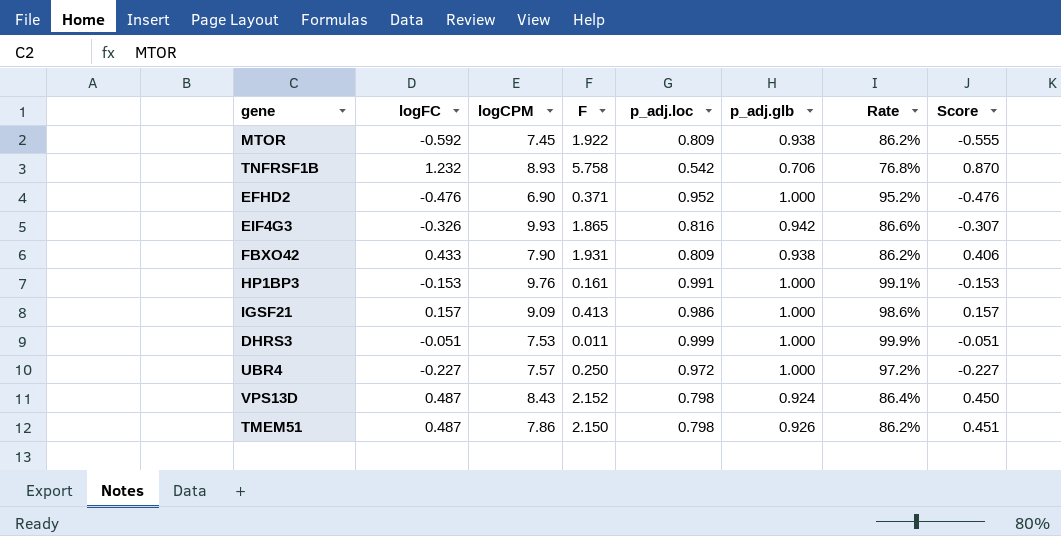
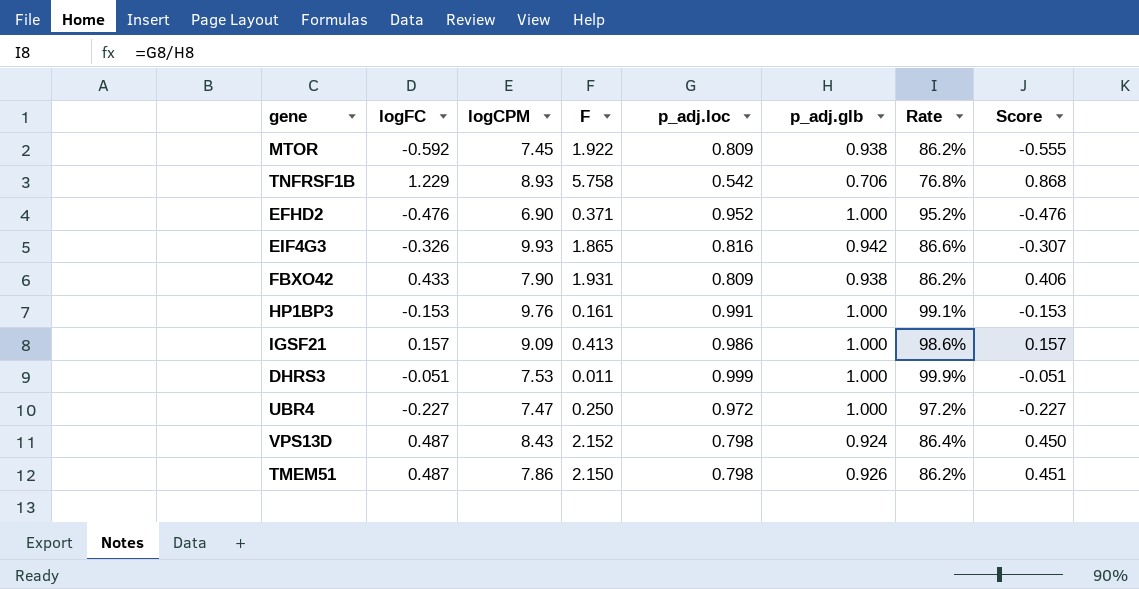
TNFRSF1B | logFC: 1.232 -> 1.229
TNFRSF1B | Score: 0.870 -> 0.868
UBR4 | logCPM: 7.57 -> 7.47

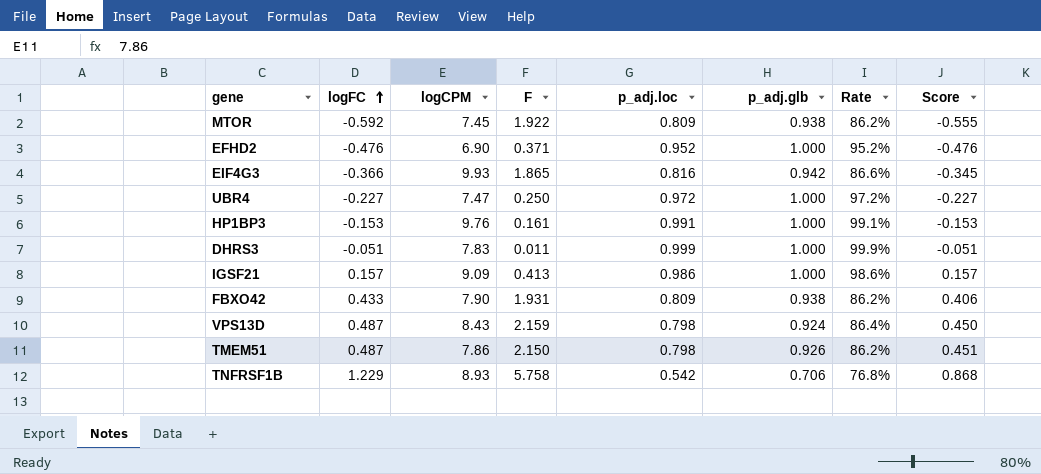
row order: none -> logFC ascending
EIF4G3 | logFC: -0.326 -> -0.366
EIF4G3 | Score: -0.307 -> -0.345
DHRS3 | logCPM: 7.53 -> 7.83
VPS13D | F: 2.152 -> 2.159

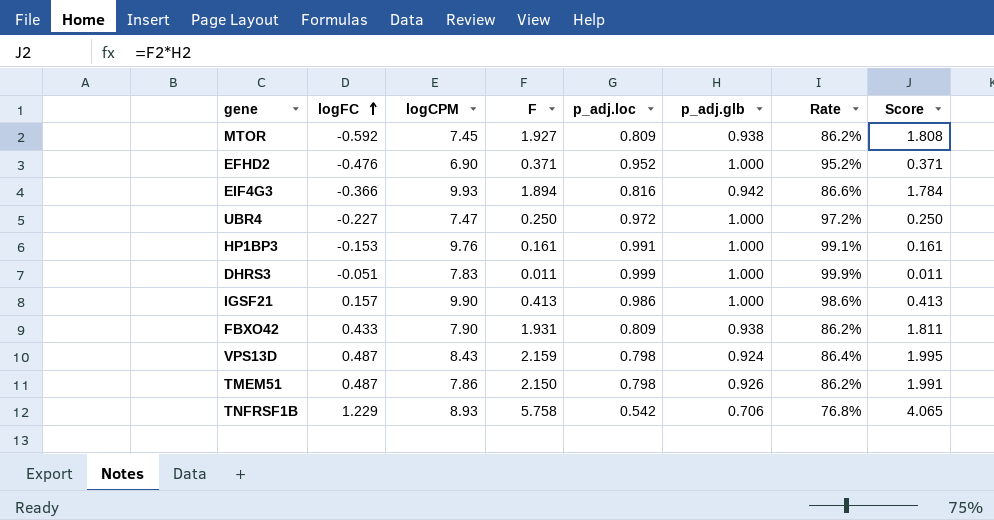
column Score | formula: [logFC] * [p_adj.glb] -> [F] * [p_adj.glb]
MTOR | F: 1.922 -> 1.927
EIF4G3 | F: 1.865 -> 1.894
IGSF21 | logCPM: 9.09 -> 9.90

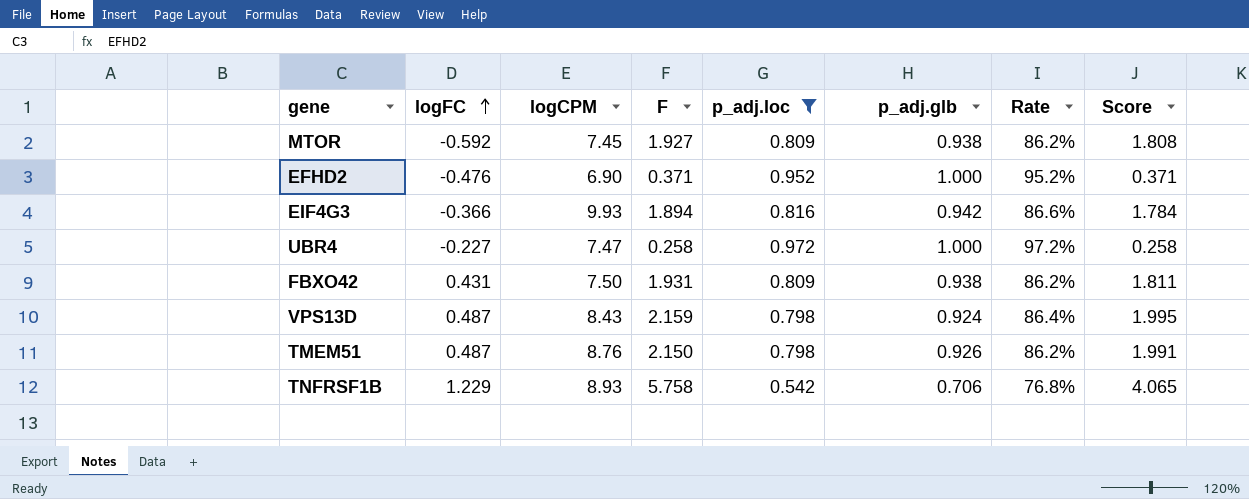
filter: none -> p_adj.loc <= 0.972
UBR4 | F: 0.250 -> 0.258
UBR4 | Score: 0.250 -> 0.258
FBXO42 | logFC: 0.433 -> 0.431
FBXO42 | logCPM: 7.90 -> 7.50
TMEM51 | logCPM: 7.86 -> 8.76

